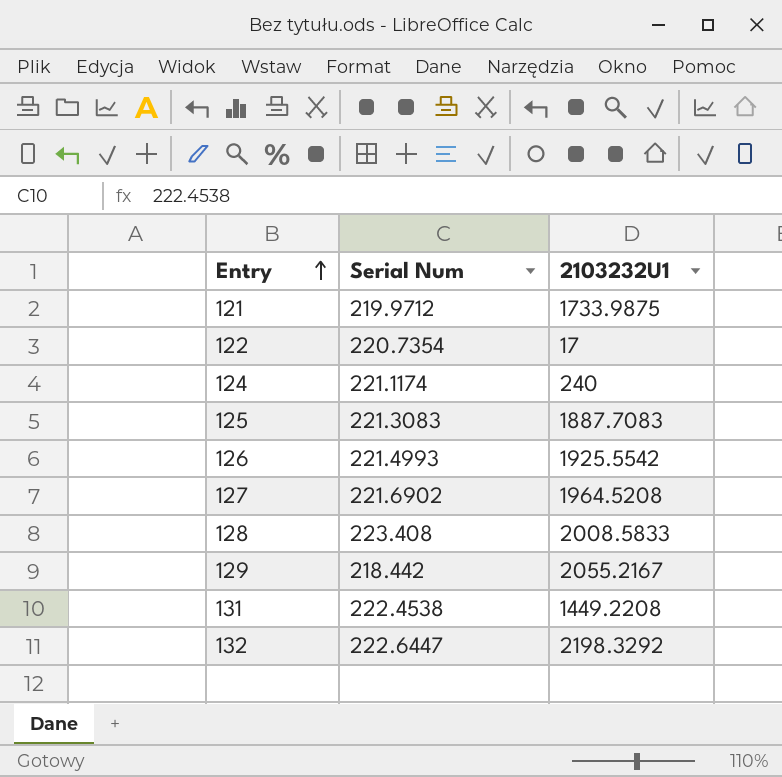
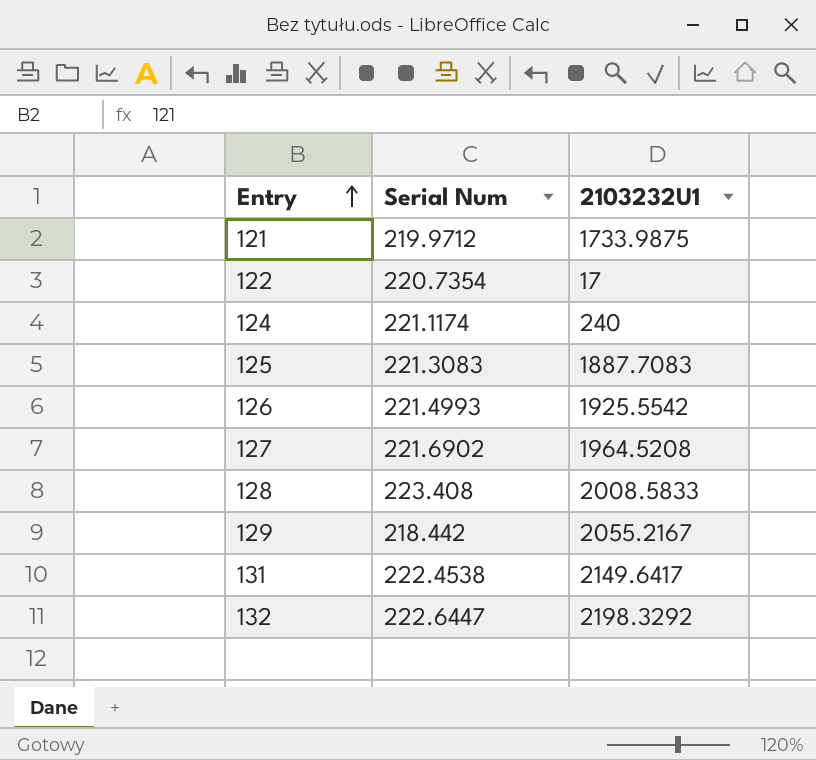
131 | 2103232U1: 1449.2208 -> 2149.6417

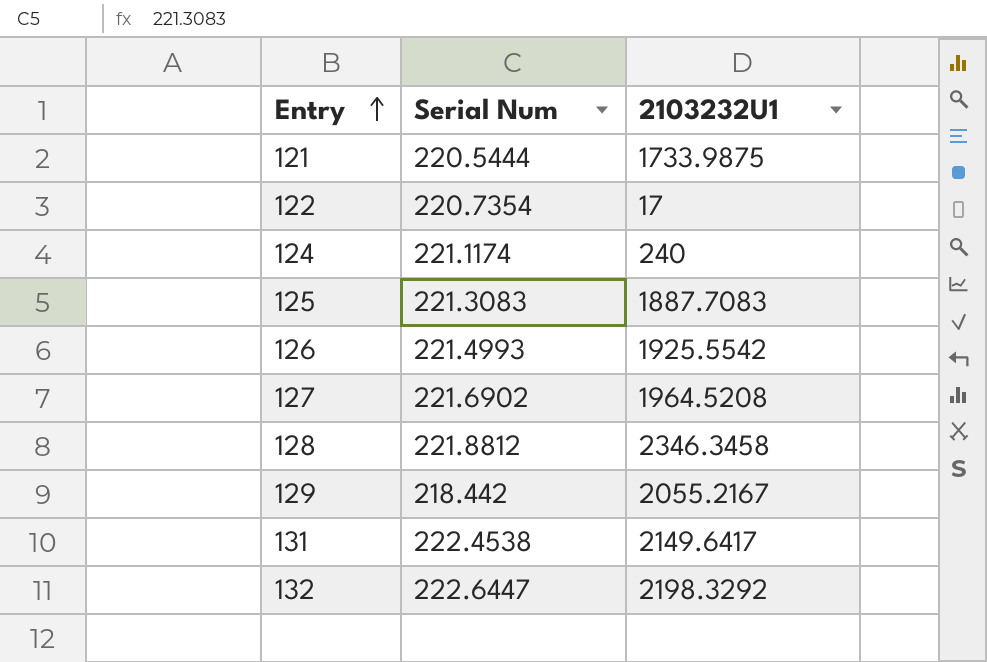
121 | Serial Num: 219.9712 -> 220.5444
128 | Serial Num: 223.408 -> 221.8812
128 | 2103232U1: 2008.5833 -> 2346.3458

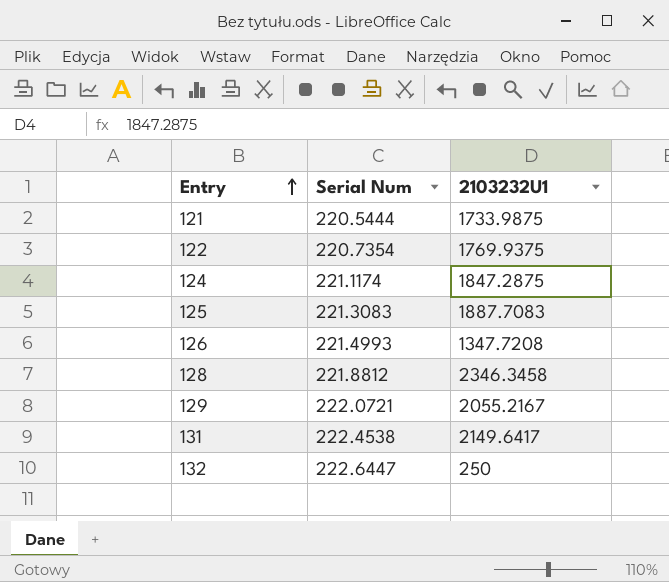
row 127: 221.6902 | 1964.5208 -> none
122 | 2103232U1: 17 -> 1769.9375
124 | 2103232U1: 240 -> 1847.2875
126 | 2103232U1: 1925.5542 -> 1347.7208
129 | Serial Num: 218.442 -> 222.0721
132 | 2103232U1: 2198.3292 -> 250

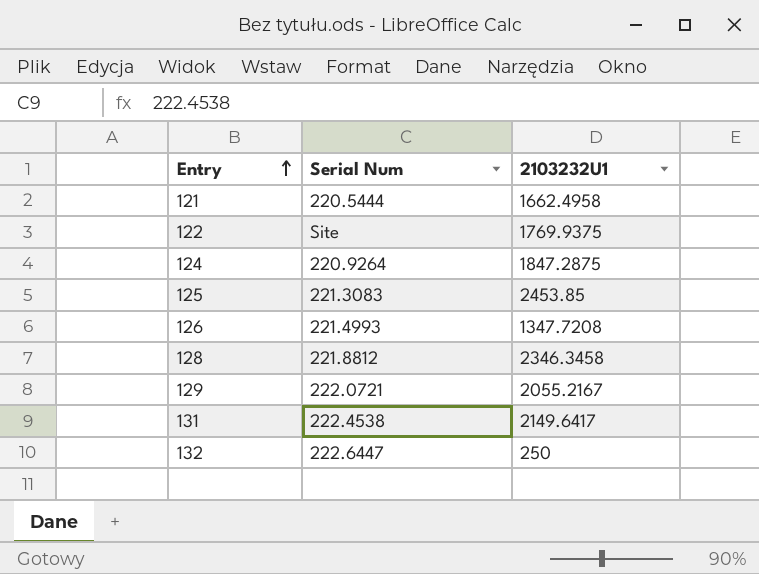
121 | 2103232U1: 1733.9875 -> 1662.4958
122 | Serial Num: 220.7354 -> Site
124 | Serial Num: 221.1174 -> 220.9264
125 | 2103232U1: 1887.7083 -> 2453.85

